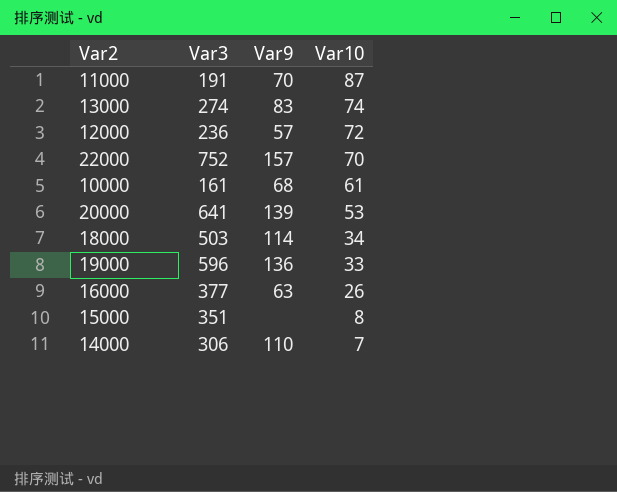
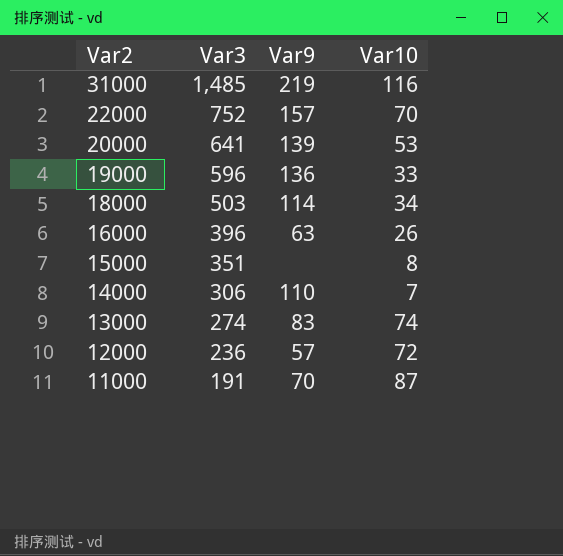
row order: Var10 descending -> Var2 descending
row 10000: 161 | 68 | 61 -> none
row 31000: none -> 1,485 | 219 | 116
16000 | Var3: 377 -> 396

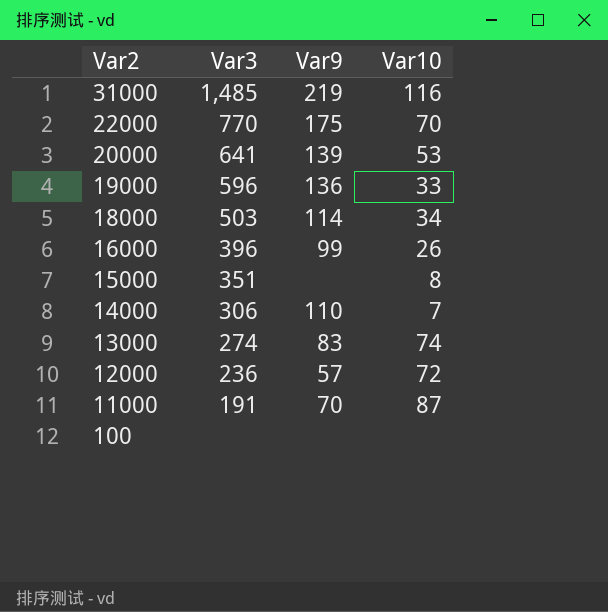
22000 | Var3: 752 -> 770
22000 | Var9: 157 -> 175
16000 | Var9: 63 -> 99
row 100: none -> none | none | none

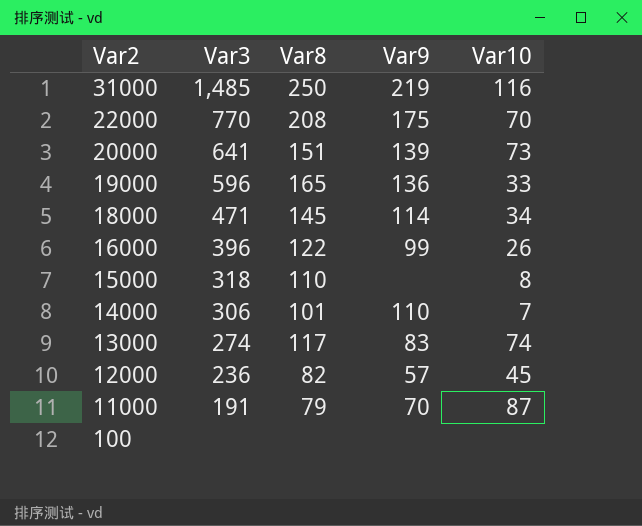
column Var8 | position: none -> 3
20000 | Var10: 53 -> 73
18000 | Var3: 503 -> 471
15000 | Var3: 351 -> 318
12000 | Var10: 72 -> 45

